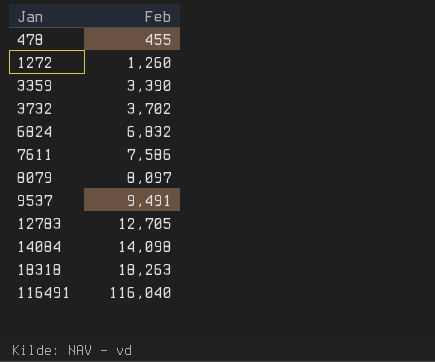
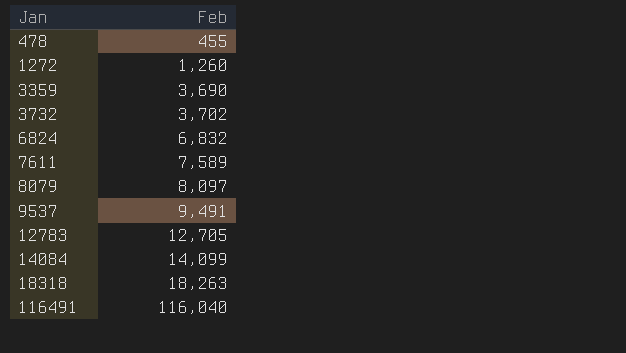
3359 | Feb: 3,390 -> 3,690
7611 | Feb: 7,586 -> 7,589
14084 | Feb: 14,098 -> 14,099

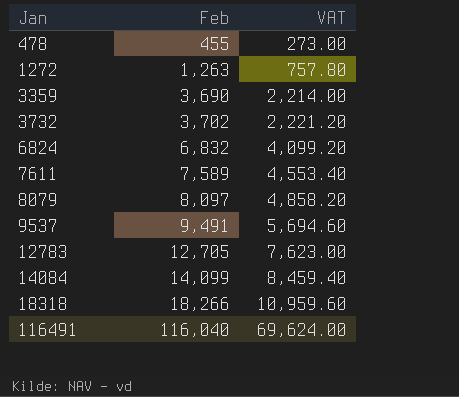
column VAT | formula: none -> [Feb] * 0.6
1272 | Feb: 1,260 -> 1,263
18318 | Feb: 18,263 -> 18,266

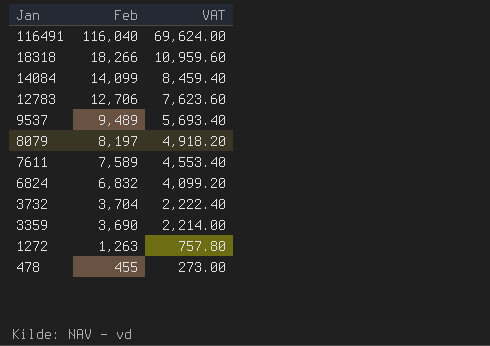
row order: Jan ascending -> Jan descending
12783 | Feb: 12,705 -> 12,706
12783 | VAT: 7,623.00 -> 7,623.60
9537 | Feb: 9,491 -> 9,489
9537 | VAT: 5,694.60 -> 5,693.40
8079 | Feb: 8,097 -> 8,197
8079 | VAT: 4,858.20 -> 4,918.20
3732 | Feb: 3,702 -> 3,704
3732 | VAT: 2,221.20 -> 2,222.40

